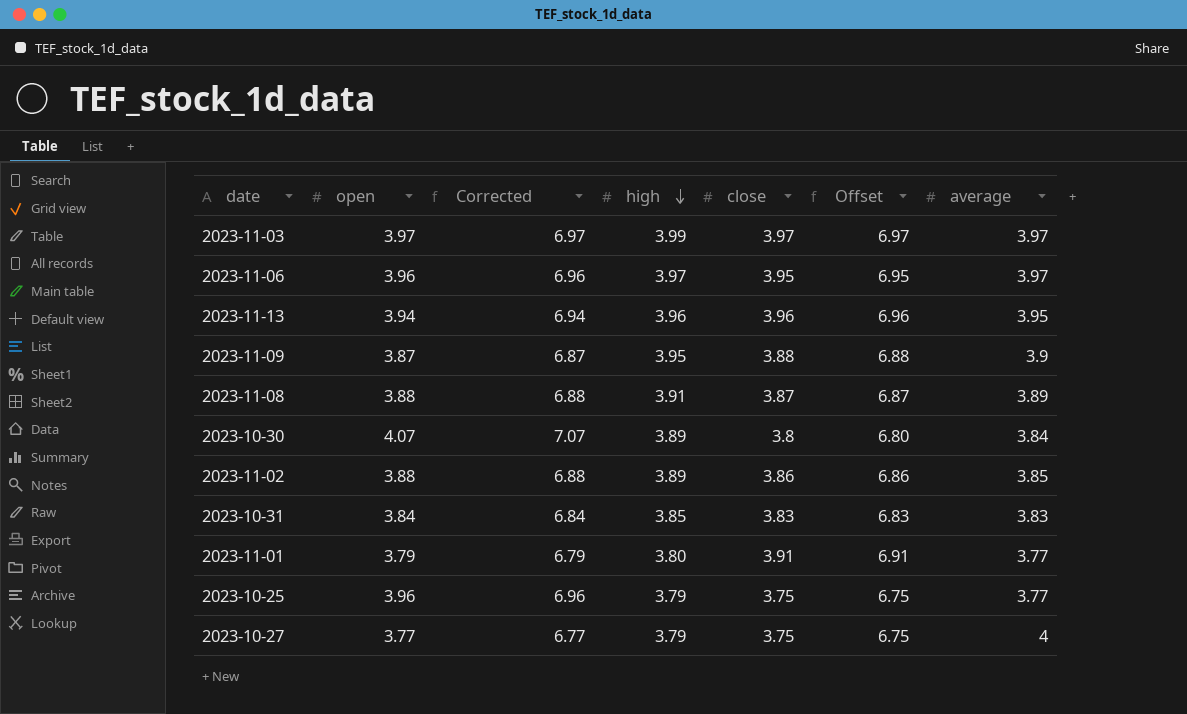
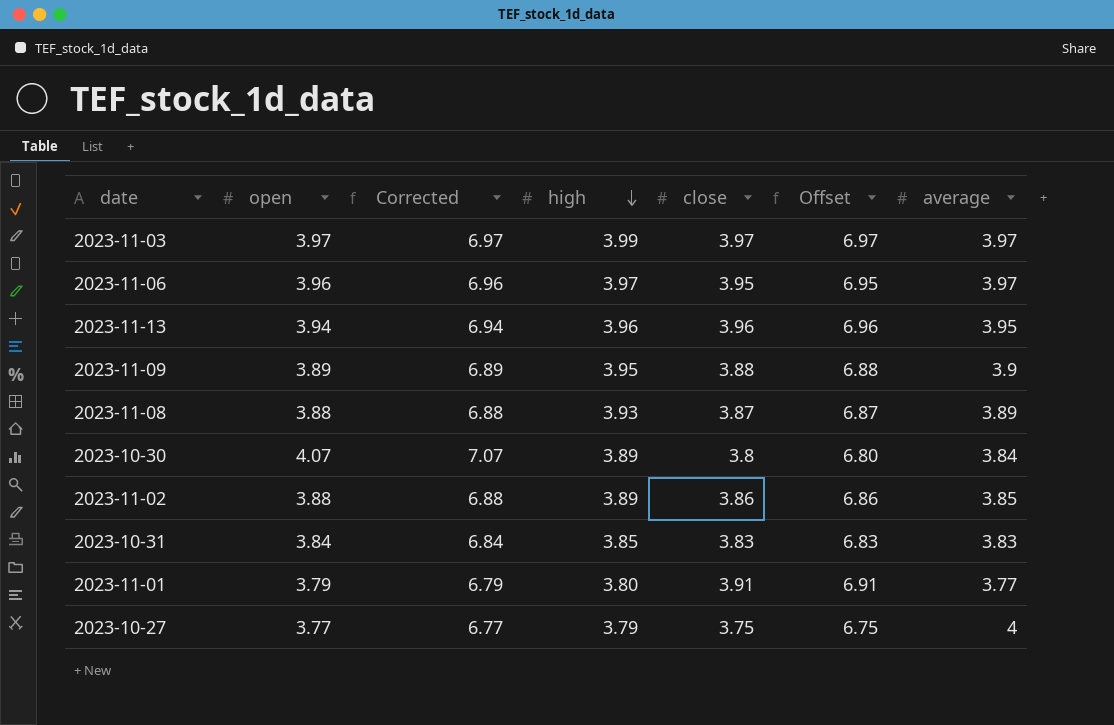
row 2023-10-25: 3.96 | 6.96 | 3.79 | 3.75 | 6.75 | 3.77 -> none
2023-11-09 | open: 3.87 -> 3.89
2023-11-09 | Corrected: 6.87 -> 6.89
2023-11-08 | high: 3.91 -> 3.93

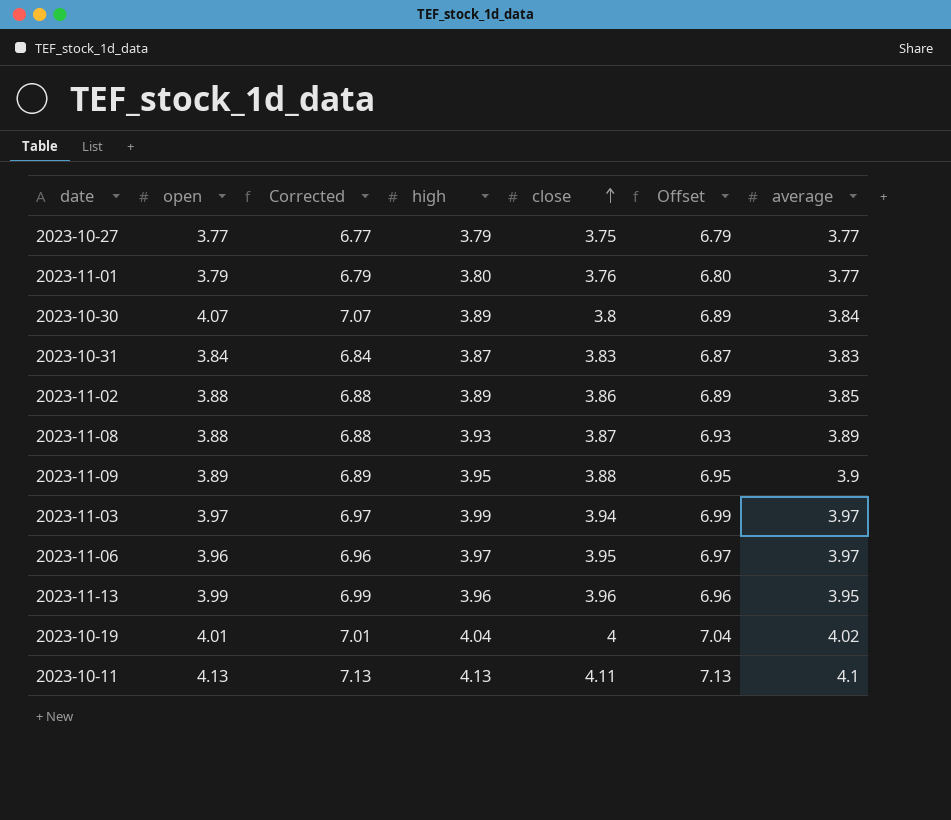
row order: high descending -> close ascending
column Offset | formula: [close] + 3 -> [high] + 3
2023-10-27 | average: 4 -> 3.77
2023-11-01 | close: 3.91 -> 3.76
2023-10-31 | high: 3.85 -> 3.87
2023-11-03 | close: 3.97 -> 3.94
2023-11-13 | open: 3.94 -> 3.99
2023-11-13 | Corrected: 6.94 -> 6.99
row 2023-10-19: none -> 4.01 | 7.01 | 4.04 | 4 | 7.04 | 4.02
row 2023-10-11: none -> 4.13 | 7.13 | 4.13 | 4.11 | 7.13 | 4.1

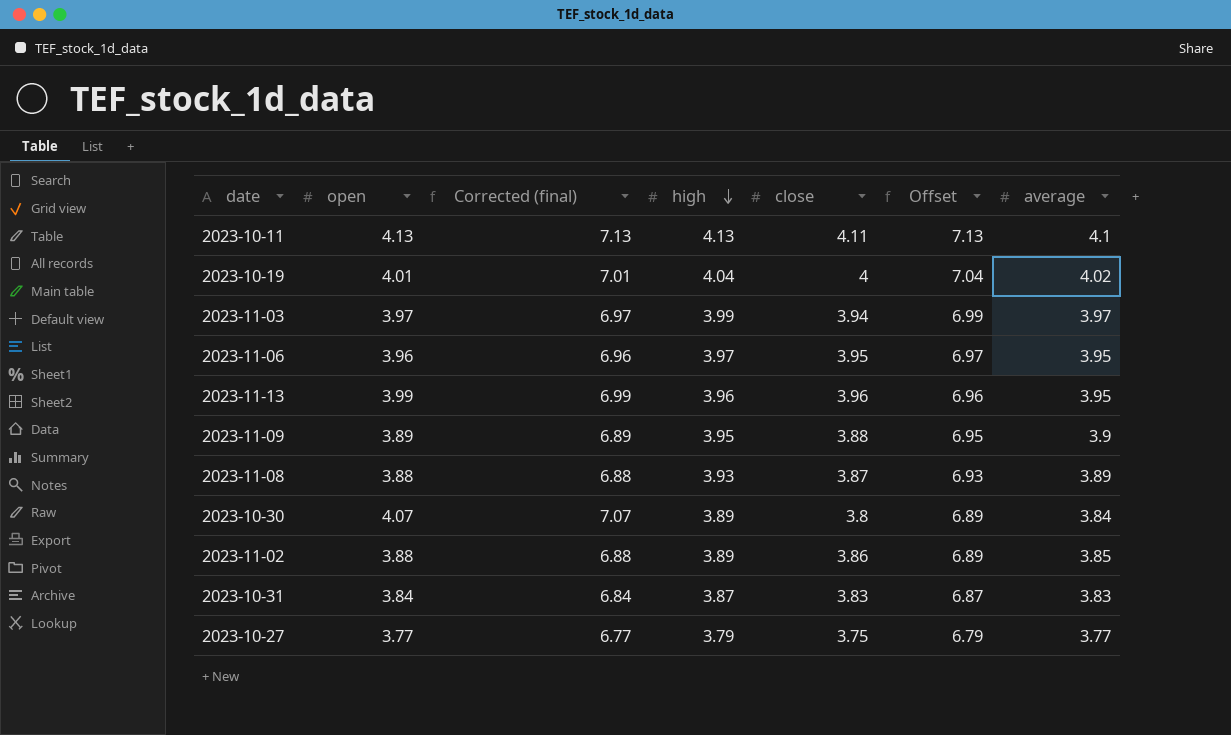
row order: close ascending -> high descending
column name: Corrected -> Corrected (final)
row 2023-11-01: 3.79 | 6.79 | 3.80 | 3.76 | 6.80 | 3.77 -> none
2023-11-06 | average: 3.97 -> 3.95

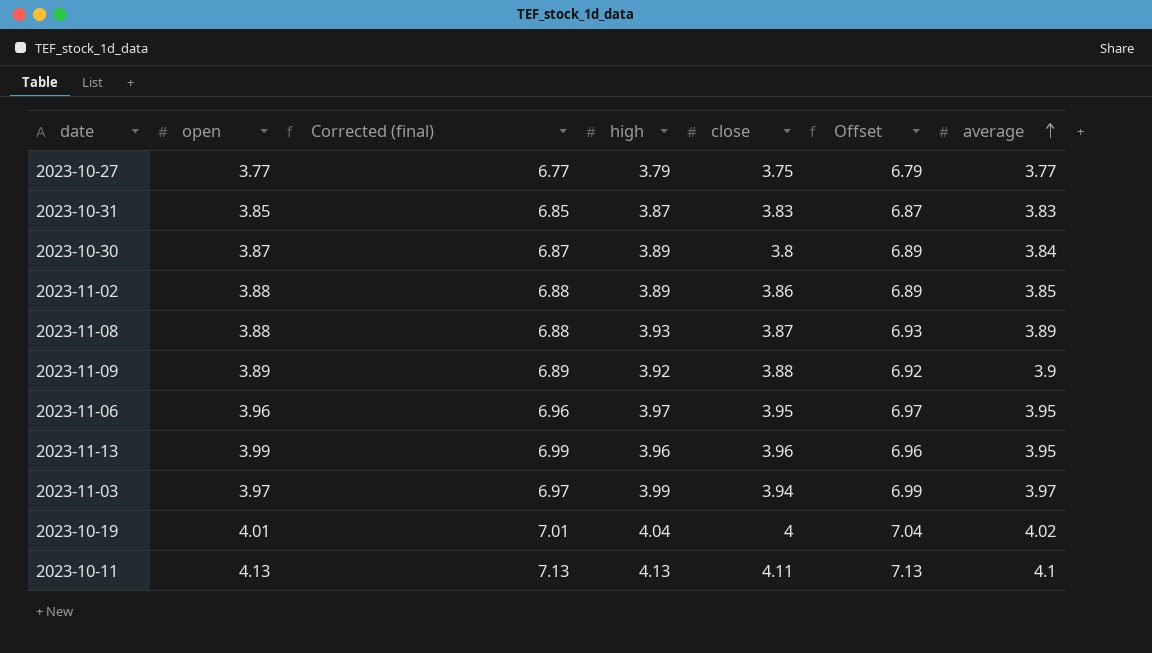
row order: high descending -> average ascending
2023-10-31 | open: 3.84 -> 3.85
2023-10-31 | Corrected (final): 6.84 -> 6.85
2023-10-30 | open: 4.07 -> 3.87
2023-10-30 | Corrected (final): 7.07 -> 6.87
2023-11-09 | high: 3.95 -> 3.92
2023-11-09 | Offset: 6.95 -> 6.92

